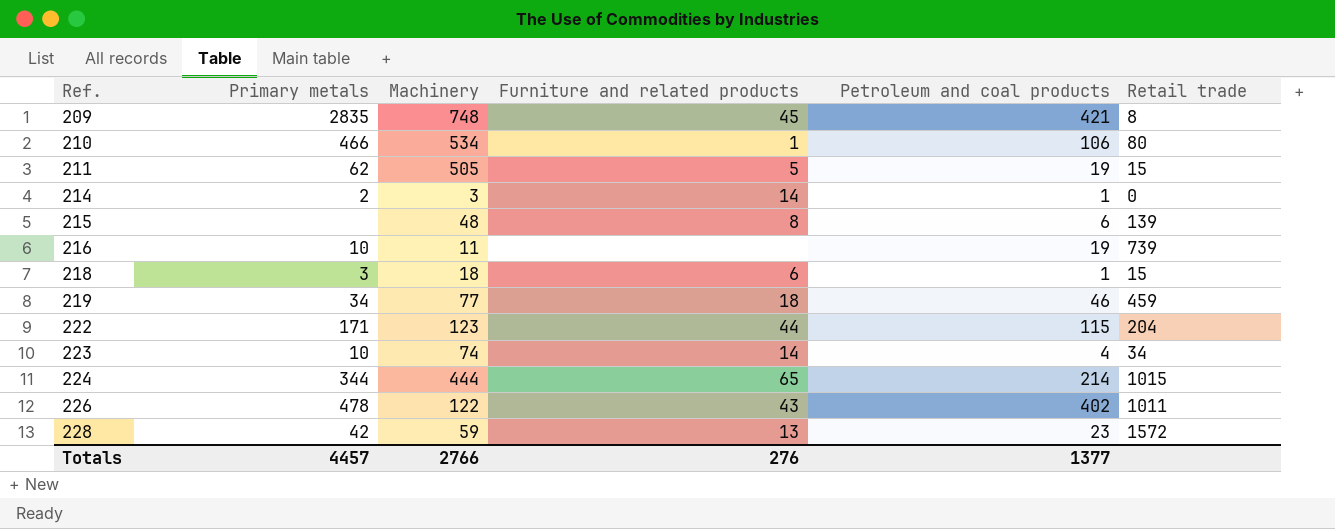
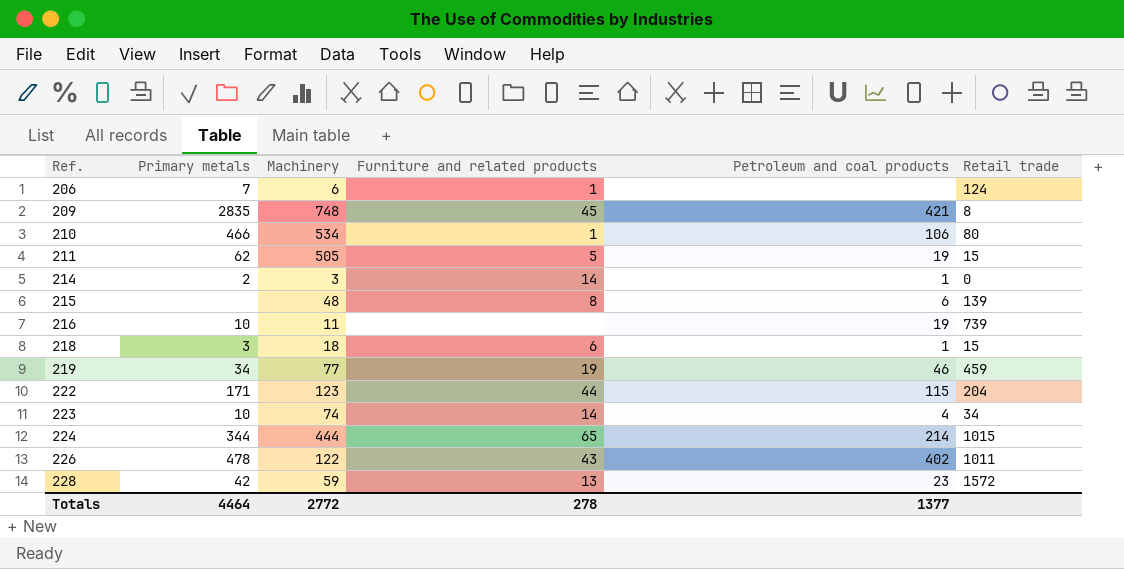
row 206: none -> 7 | 6 | 1 | none | 124
219 | Furniture and related products: 18 -> 19
Totals | Primary metals: 4457 -> 4464
Totals | Machinery: 2766 -> 2772
Totals | Furniture and related products: 276 -> 278

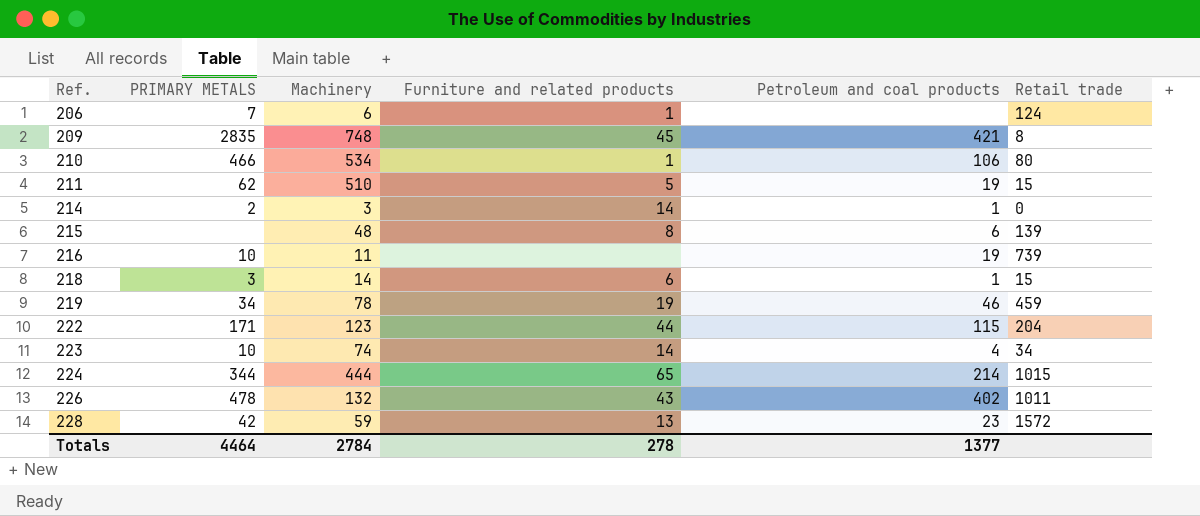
column name: Primary metals -> PRIMARY METALS
211 | Machinery: 505 -> 510
218 | Machinery: 18 -> 14
219 | Machinery: 77 -> 78
226 | Machinery: 122 -> 132
Totals | Machinery: 2772 -> 2784

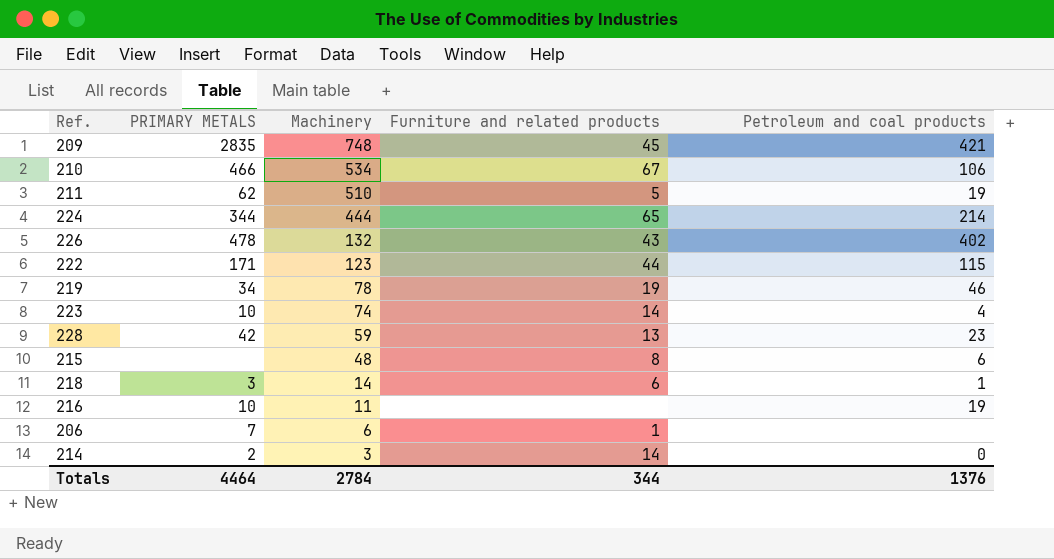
row order: Ref. ascending -> Machinery descending
column Retail trade | position: 6 -> none
210 | Furniture and related products: 1 -> 67
214 | Petroleum and coal products: 1 -> 0
Totals | Furniture and related products: 278 -> 344
Totals | Petroleum and coal products: 1377 -> 1376

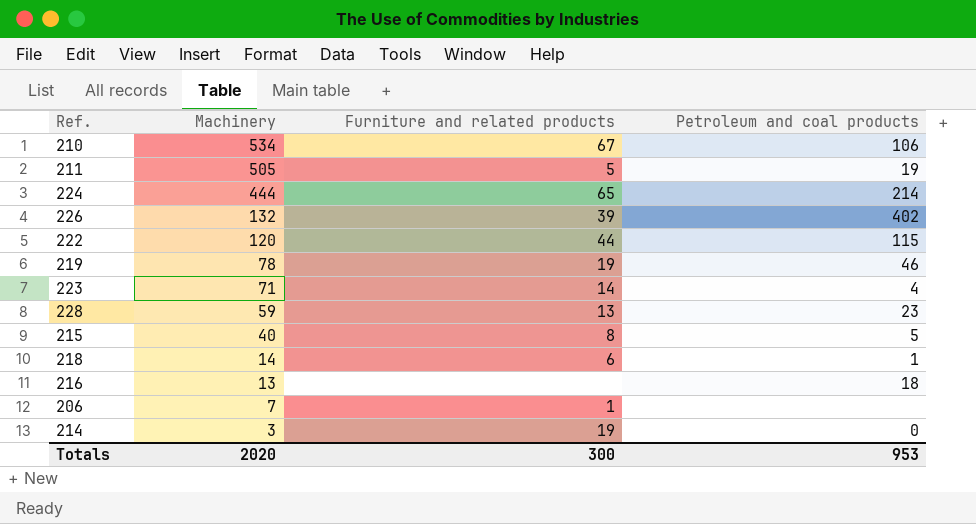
column PRIMARY METALS | position: 2 -> none
row 209: 2835 | 748 | 45 | 421 -> none
211 | Machinery: 510 -> 505
226 | Furniture and related products: 43 -> 39
222 | Machinery: 123 -> 120
223 | Machinery: 74 -> 71
215 | Machinery: 48 -> 40
215 | Petroleum and coal products: 6 -> 5
216 | Machinery: 11 -> 13
216 | Petroleum and coal products: 19 -> 18
206 | Machinery: 6 -> 7
214 | Furniture and related products: 14 -> 19
Totals | Machinery: 2784 -> 2020
Totals | Furniture and related products: 344 -> 300
Totals | Petroleum and coal products: 1376 -> 953

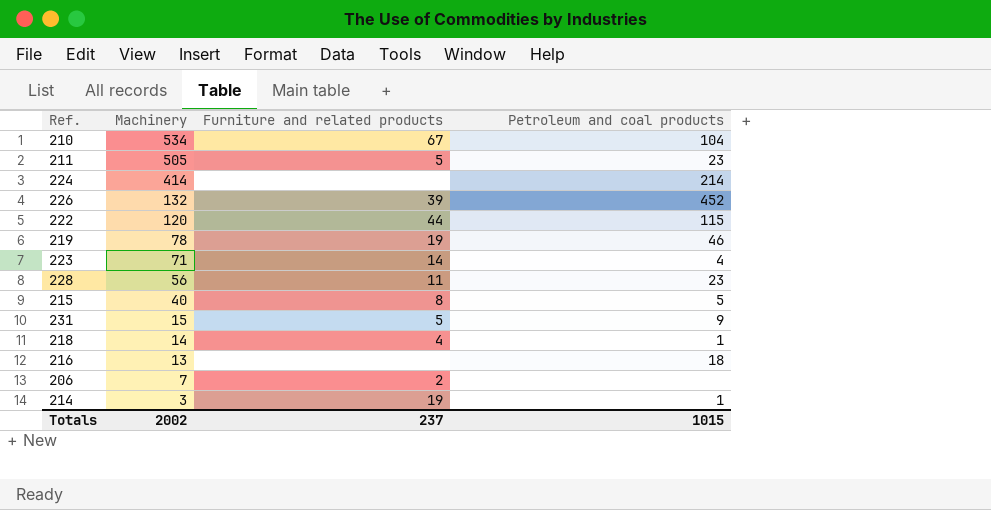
210 | Petroleum and coal products: 106 -> 104
211 | Petroleum and coal products: 19 -> 23
224 | Machinery: 444 -> 414
224 | Furniture and related products: 65 -> none
226 | Petroleum and coal products: 402 -> 452
228 | Machinery: 59 -> 56
228 | Furniture and related products: 13 -> 11
row 231: none -> 15 | 5 | 9
218 | Furniture and related products: 6 -> 4
206 | Furniture and related products: 1 -> 2
214 | Petroleum and coal products: 0 -> 1
Totals | Machinery: 2020 -> 2002
Totals | Furniture and related products: 300 -> 237
Totals | Petroleum and coal products: 953 -> 1015

